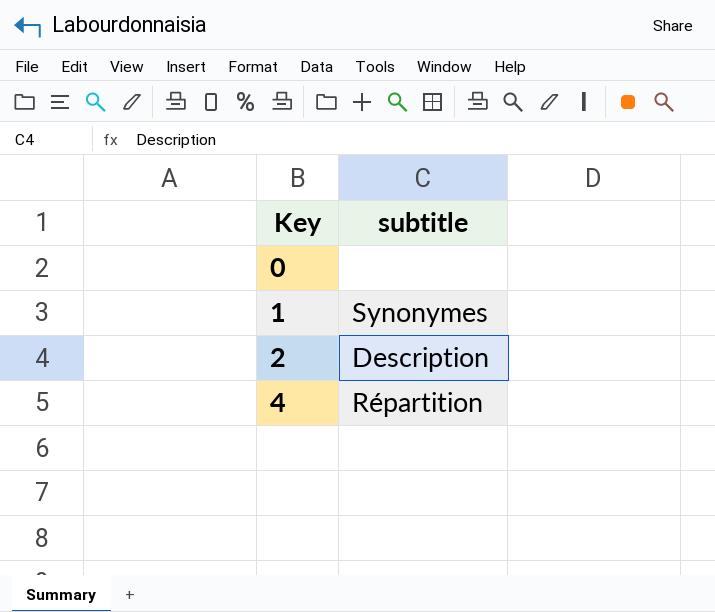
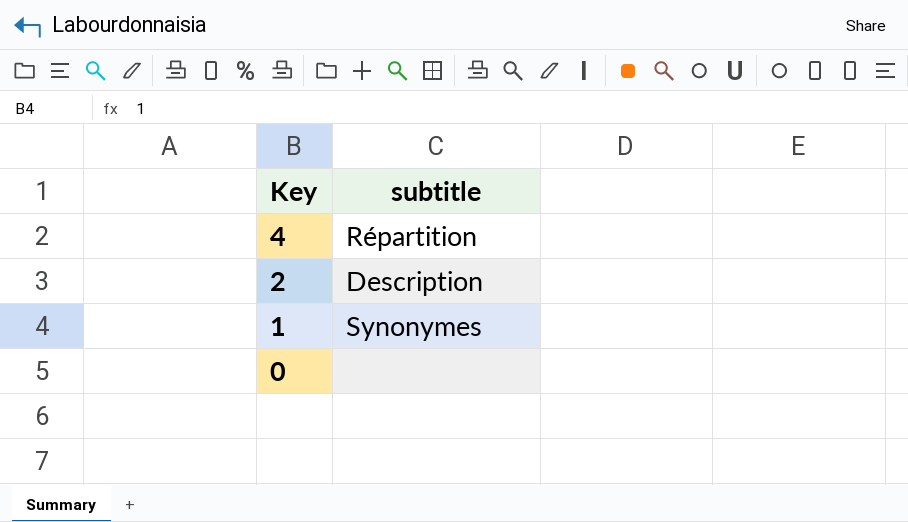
row order: Key ascending -> Key descending

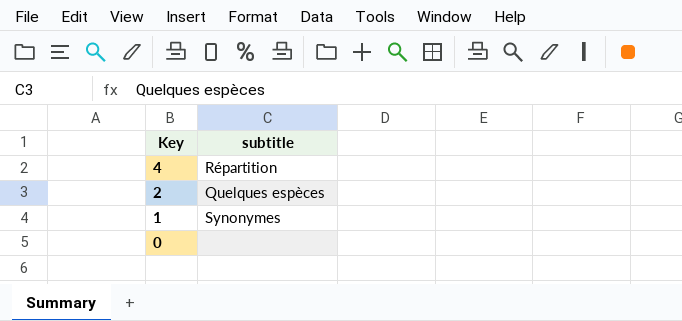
2 | subtitle: Description -> Quelques espèces

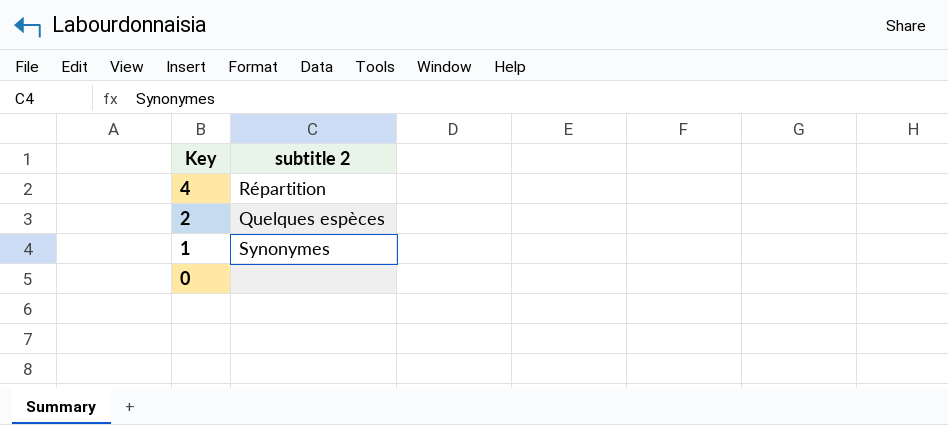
column name: subtitle -> subtitle 2

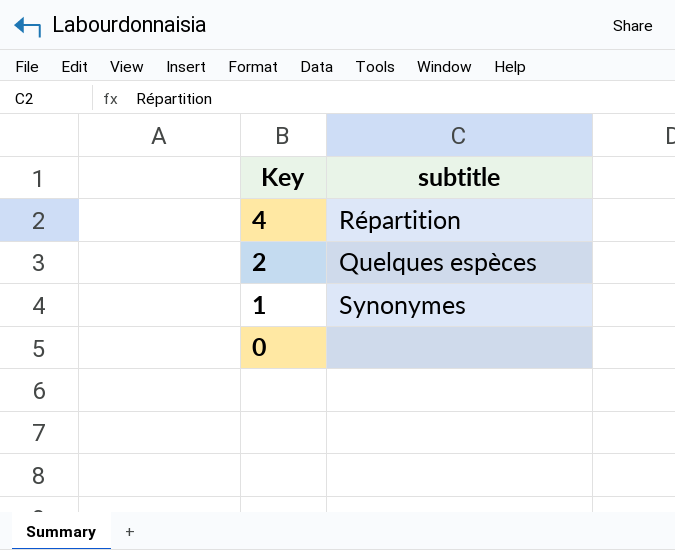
column name: subtitle 2 -> subtitle

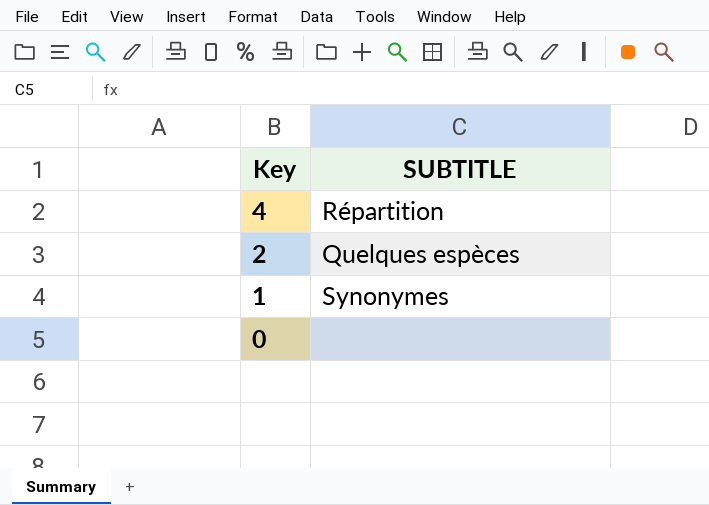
column name: subtitle -> SUBTITLE

